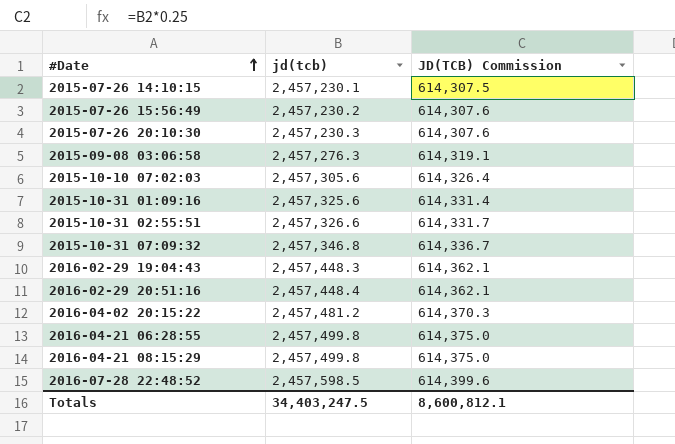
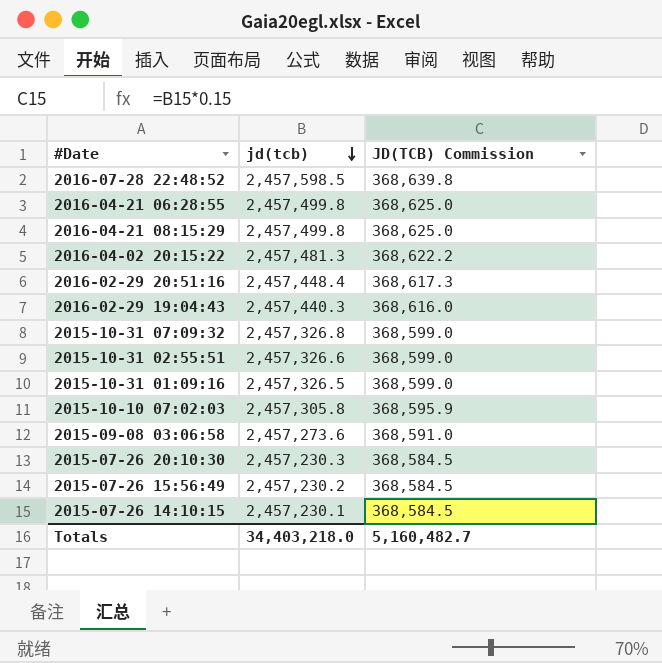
row order: #Date ascending -> jd(tcb) descending
column JD(TCB) Commission | formula: [jd(tcb)] * 0.25 -> [jd(tcb)] * 0.15
2016-04-02 20:15:22 | jd(tcb): 2,457,481.2 -> 2,457,481.3
2016-02-29 19:04:43 | jd(tcb): 2,457,448.3 -> 2,457,440.3
2015-10-31 07:09:32 | jd(tcb): 2,457,346.8 -> 2,457,326.8
2015-10-31 01:09:16 | jd(tcb): 2,457,325.6 -> 2,457,326.5
2015-10-10 07:02:03 | jd(tcb): 2,457,305.6 -> 2,457,305.8
2015-09-08 03:06:58 | jd(tcb): 2,457,276.3 -> 2,457,273.6
Totals | jd(tcb): 34,403,247.5 -> 34,403,218.0
Totals | JD(TCB) Commission: 8,600,812.1 -> 5,160,482.7

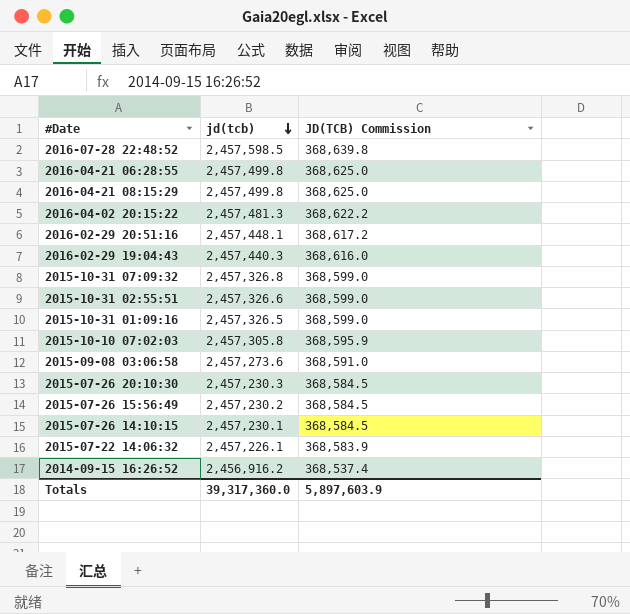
2016-02-29 20:51:16 | jd(tcb): 2,457,448.4 -> 2,457,448.1
2016-02-29 20:51:16 | JD(TCB) Commission: 368,617.3 -> 368,617.2
row 2015-07-22 14:06:32: none -> 2,457,226.1 | 368,583.9
row 2014-09-15 16:26:52: none -> 2,456,916.2 | 368,537.4
Totals | jd(tcb): 34,403,218.0 -> 39,317,360.0
Totals | JD(TCB) Commission: 5,160,482.7 -> 5,897,603.9

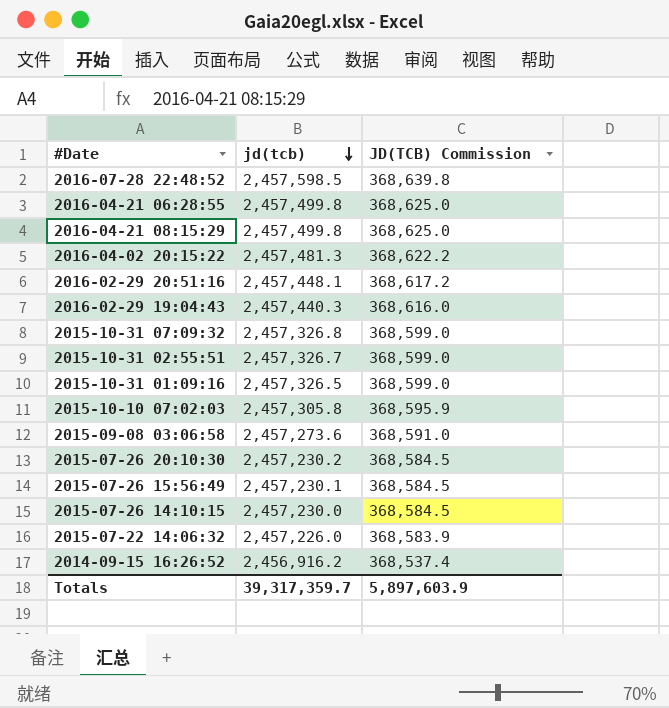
2015-10-31 02:55:51 | jd(tcb): 2,457,326.6 -> 2,457,326.7
2015-07-26 20:10:30 | jd(tcb): 2,457,230.3 -> 2,457,230.2
2015-07-26 15:56:49 | jd(tcb): 2,457,230.2 -> 2,457,230.1
2015-07-26 14:10:15 | jd(tcb): 2,457,230.1 -> 2,457,230.0
2015-07-22 14:06:32 | jd(tcb): 2,457,226.1 -> 2,457,226.0
Totals | jd(tcb): 39,317,360.0 -> 39,317,359.7

